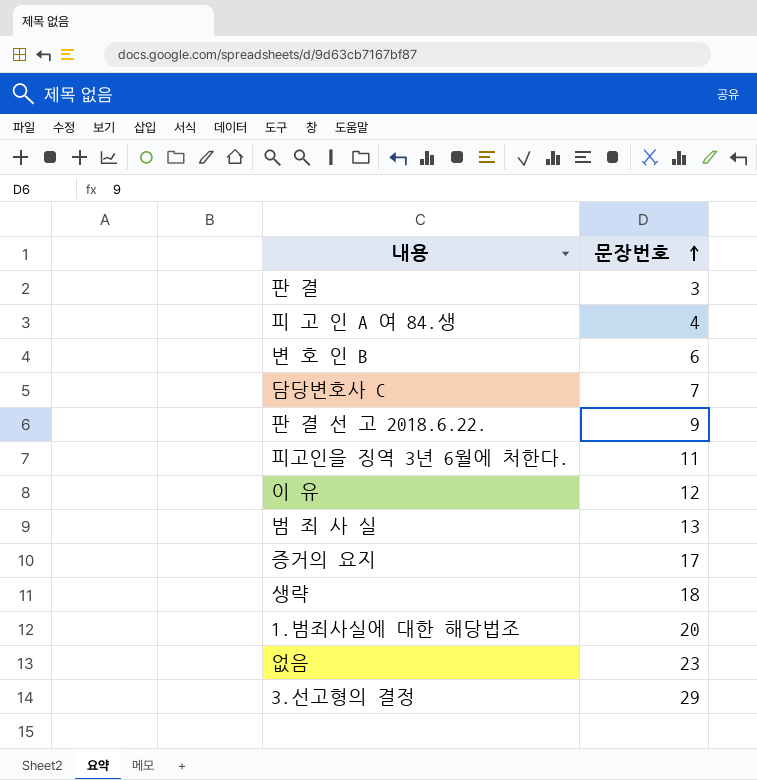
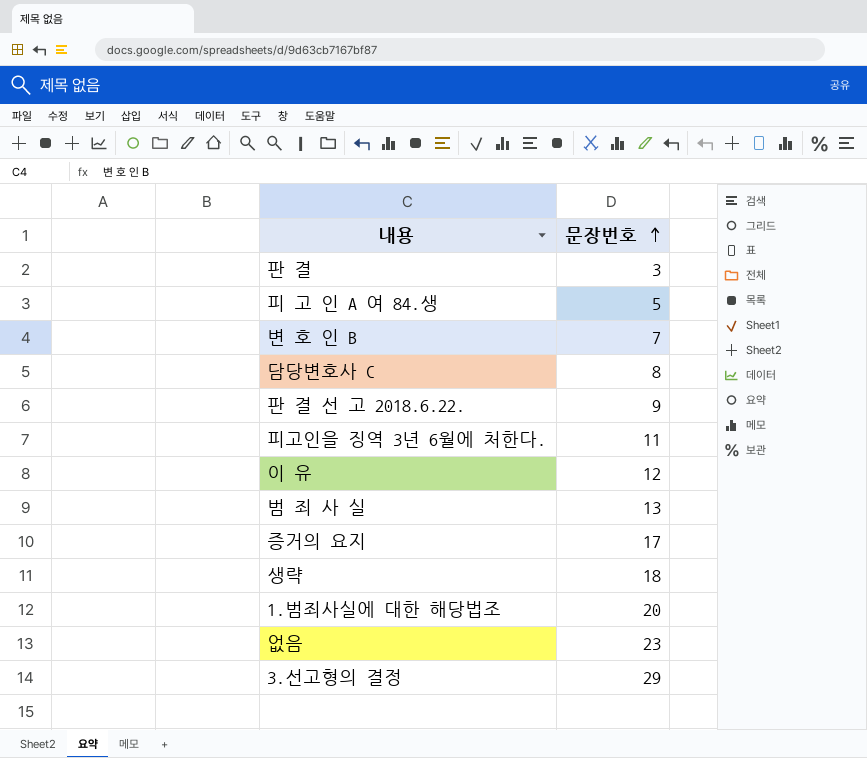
피 고 인 A 여 84.생 | 문장번호: 4 -> 5
변 호 인 B | 문장번호: 6 -> 7
담당변호사 C | 문장번호: 7 -> 8

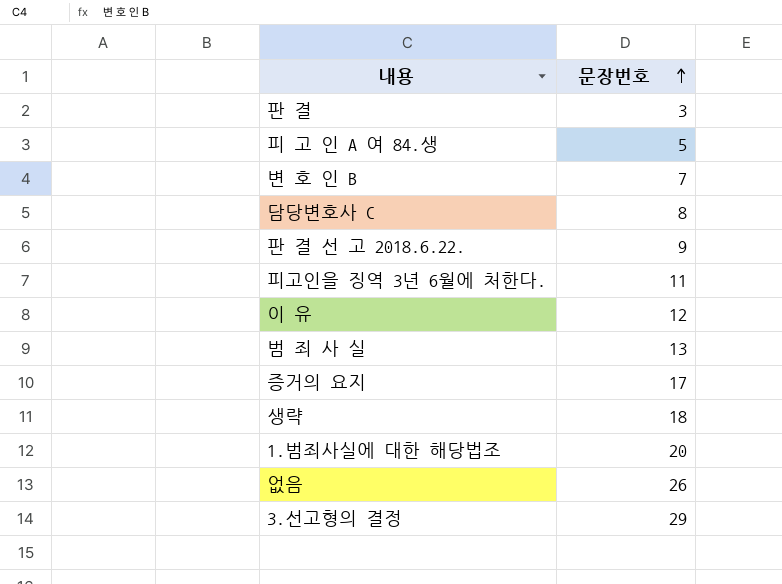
없음 | 문장번호: 23 -> 26

